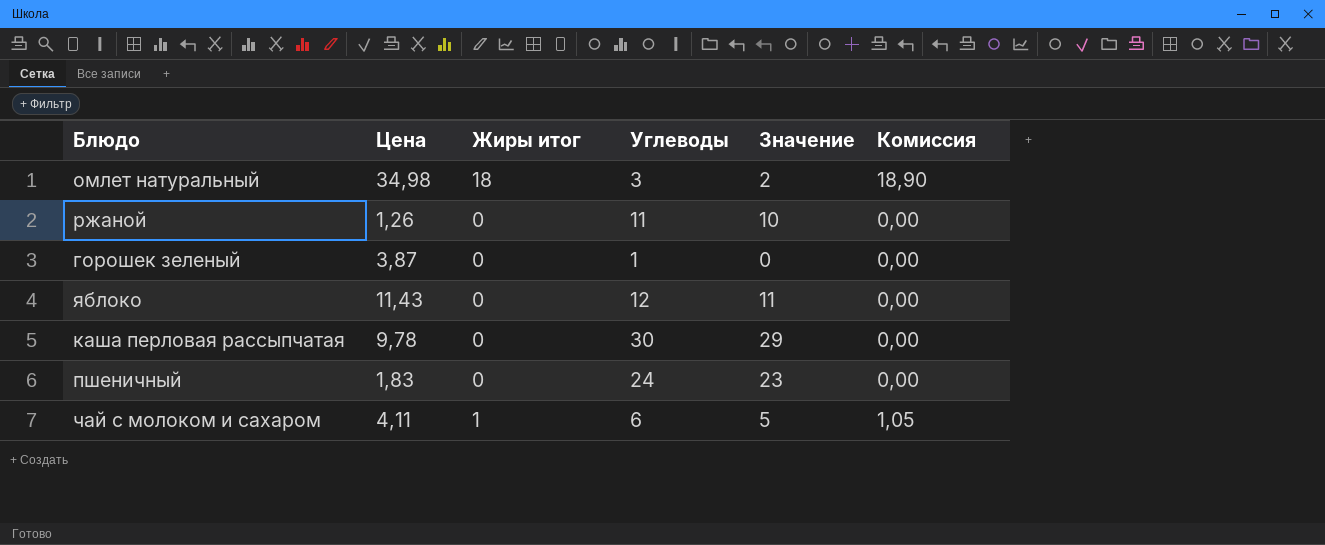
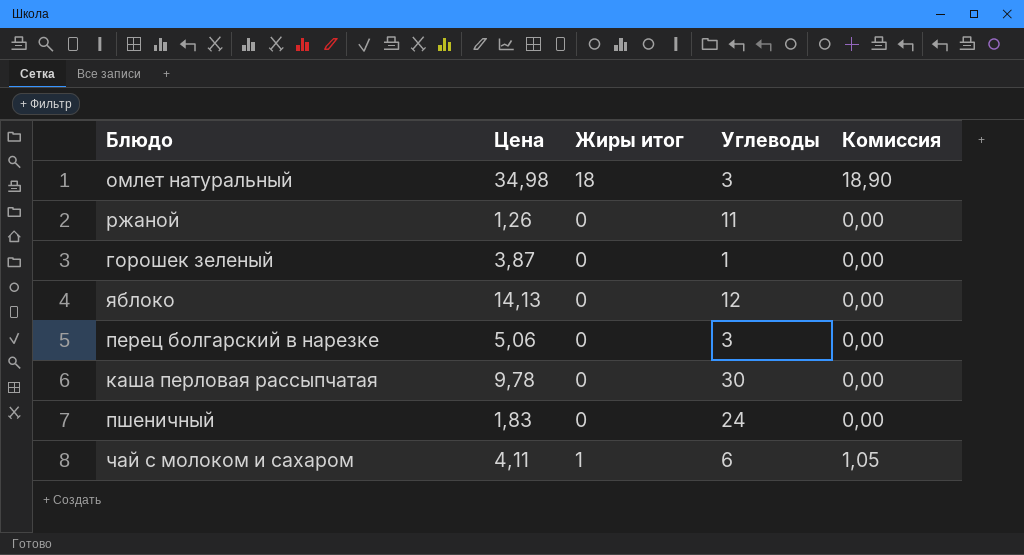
column Значение | formula: [Углеводы] - 1 -> none
яблоко | Цена: 11,43 -> 14,13
row перец болгарский в нарезке: none -> 5,06 | 0 | 3 | 0,00

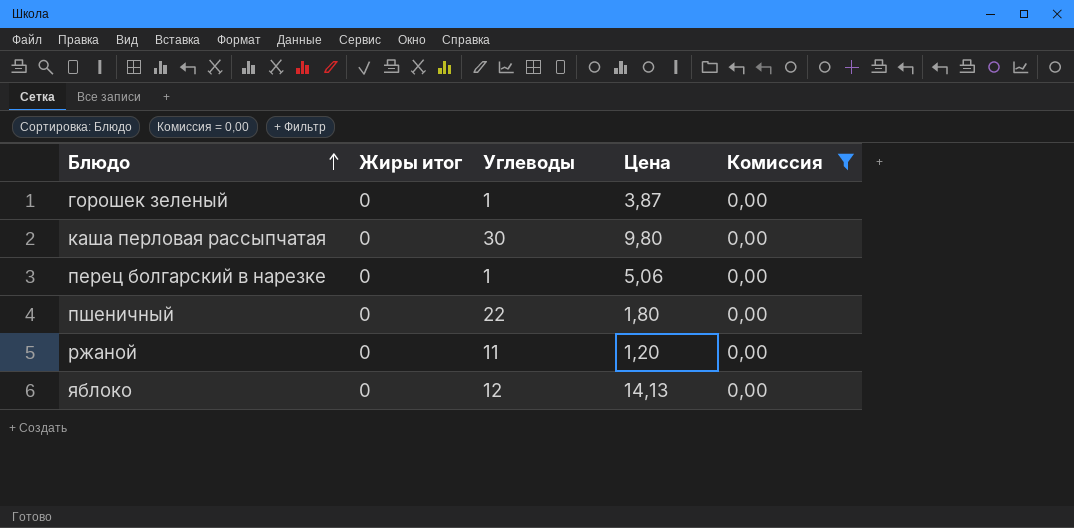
filter: none -> Комиссия = 0,00
row order: none -> Блюдо ascending
column Цена | position: 2 -> 4
каша перловая рассыпчатая | Цена: 9,78 -> 9,80
перец болгарский в нарезке | Углеводы: 3 -> 1
пшеничный | Углеводы: 24 -> 22
пшеничный | Цена: 1,83 -> 1,80
ржаной | Цена: 1,26 -> 1,20

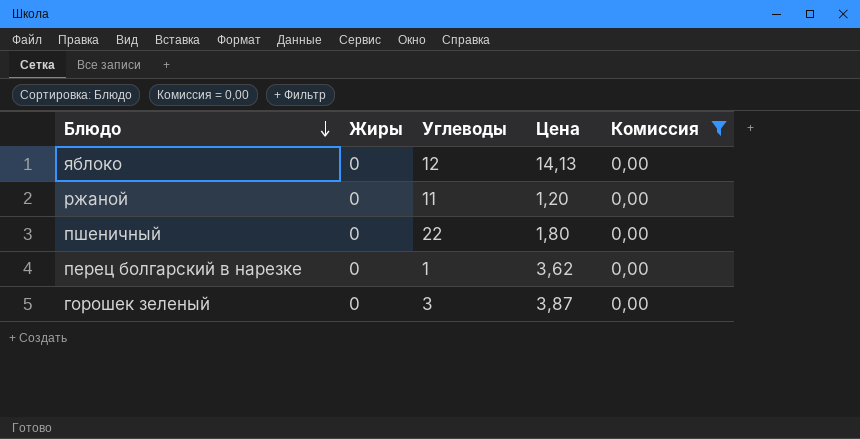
row order: Блюдо ascending -> Блюдо descending
column name: Жиры итог -> Жиры
row каша перловая рассыпчатая: 0 | 30 | 9,80 | 0,00 -> none
перец болгарский в нарезке | Цена: 5,06 -> 3,62
горошек зеленый | Углеводы: 1 -> 3

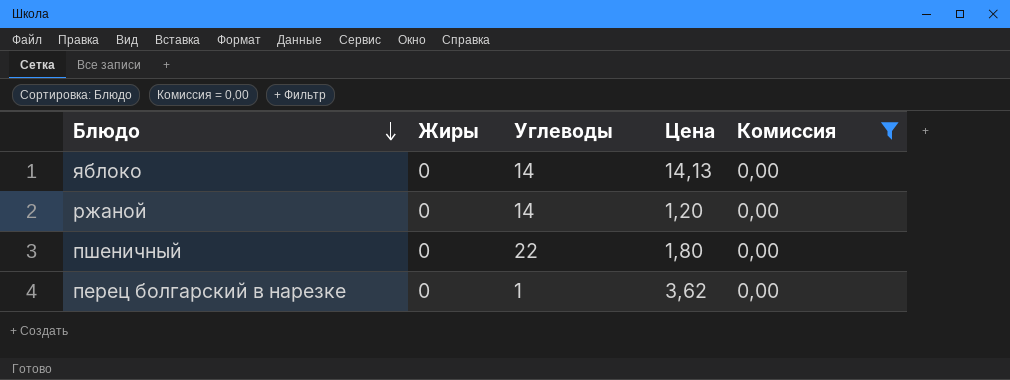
row горошек зеленый: 0 | 3 | 3,87 | 0,00 -> none
яблоко | Углеводы: 12 -> 14
ржаной | Углеводы: 11 -> 14

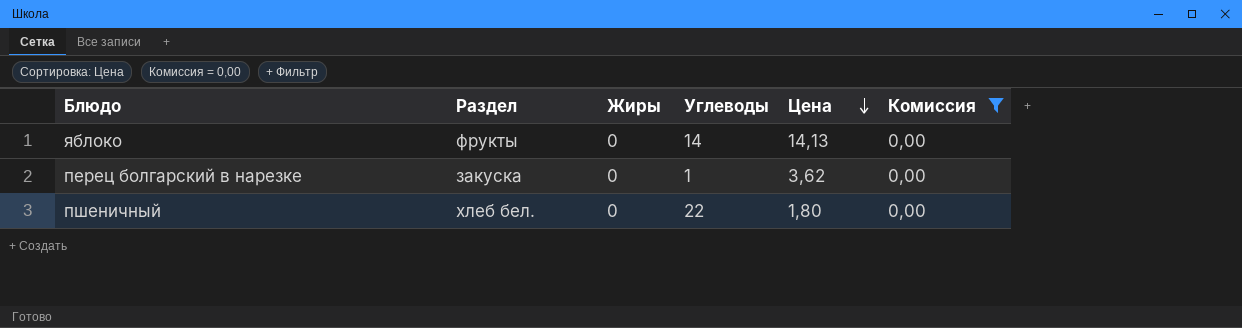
row order: Блюдо descending -> Цена descending
column Раздел | position: none -> 2
row ржаной: 0 | 14 | 1,20 | 0,00 -> none

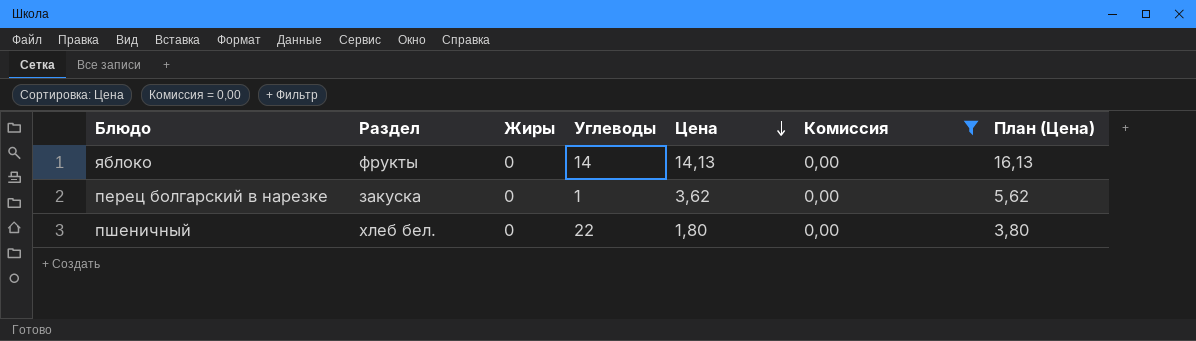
column План (Цена) | formula: none -> [Цена] + 2

